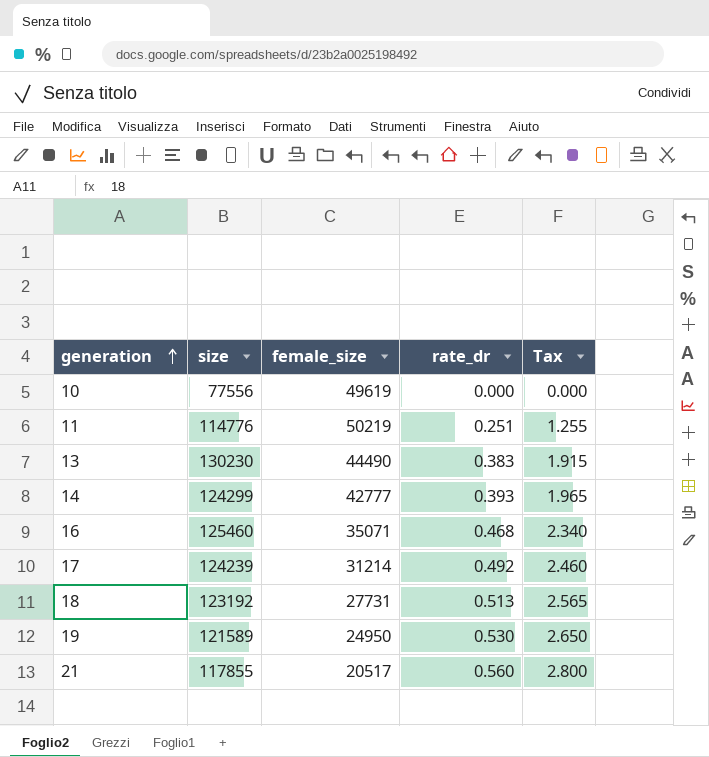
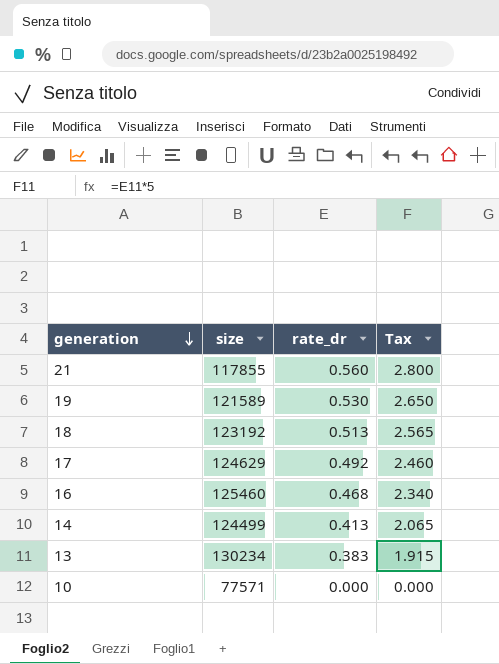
row order: generation ascending -> generation descending
column female_size | position: 3 -> none
row 11: 114776 | 50219 | 0.251 | 1.255 -> none
17 | size: 124239 -> 124629
14 | size: 124299 -> 124499
14 | rate_dr: 0.393 -> 0.413
14 | Tax: 1.965 -> 2.065
13 | size: 130230 -> 130234
10 | size: 77556 -> 77571

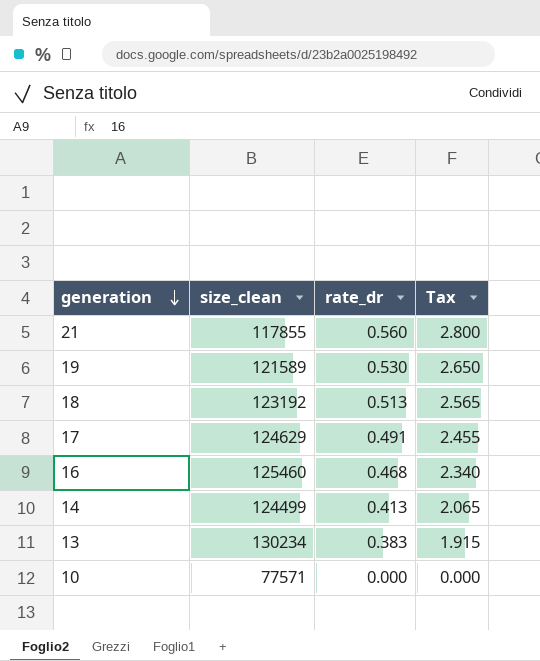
column name: size -> size_clean
17 | rate_dr: 0.492 -> 0.491
17 | Tax: 2.460 -> 2.455

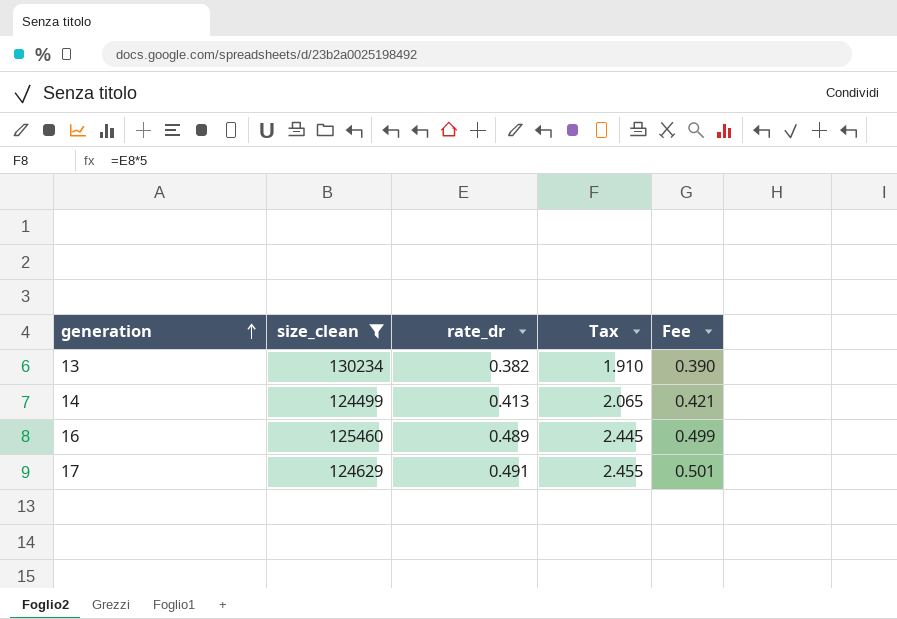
filter: none -> size_clean >= 124499
row order: generation descending -> generation ascending
column Fee | formula: none -> [rate_dr] * 1.02
13 | rate_dr: 0.383 -> 0.382
13 | Tax: 1.915 -> 1.910
16 | rate_dr: 0.468 -> 0.489
16 | Tax: 2.340 -> 2.445

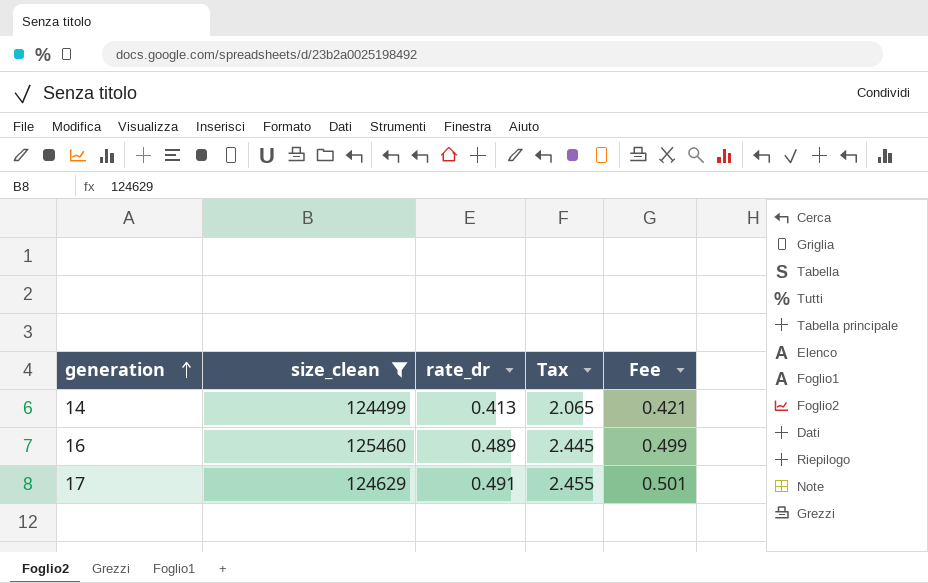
row 13: 130234 | 0.382 | 1.910 | 0.390 -> none

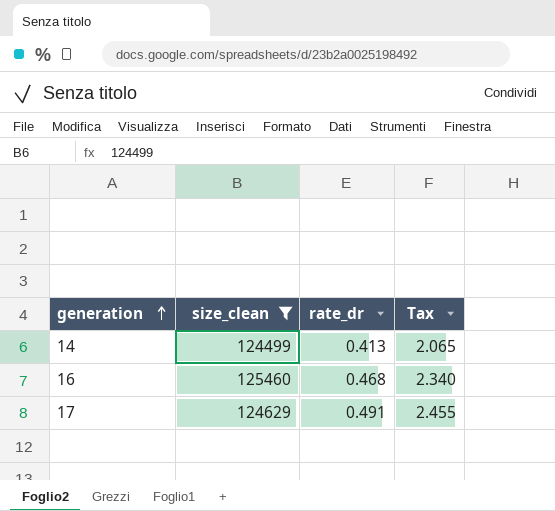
column Fee | formula: [rate_dr] * 1.02 -> none
16 | rate_dr: 0.489 -> 0.468
16 | Tax: 2.445 -> 2.340

